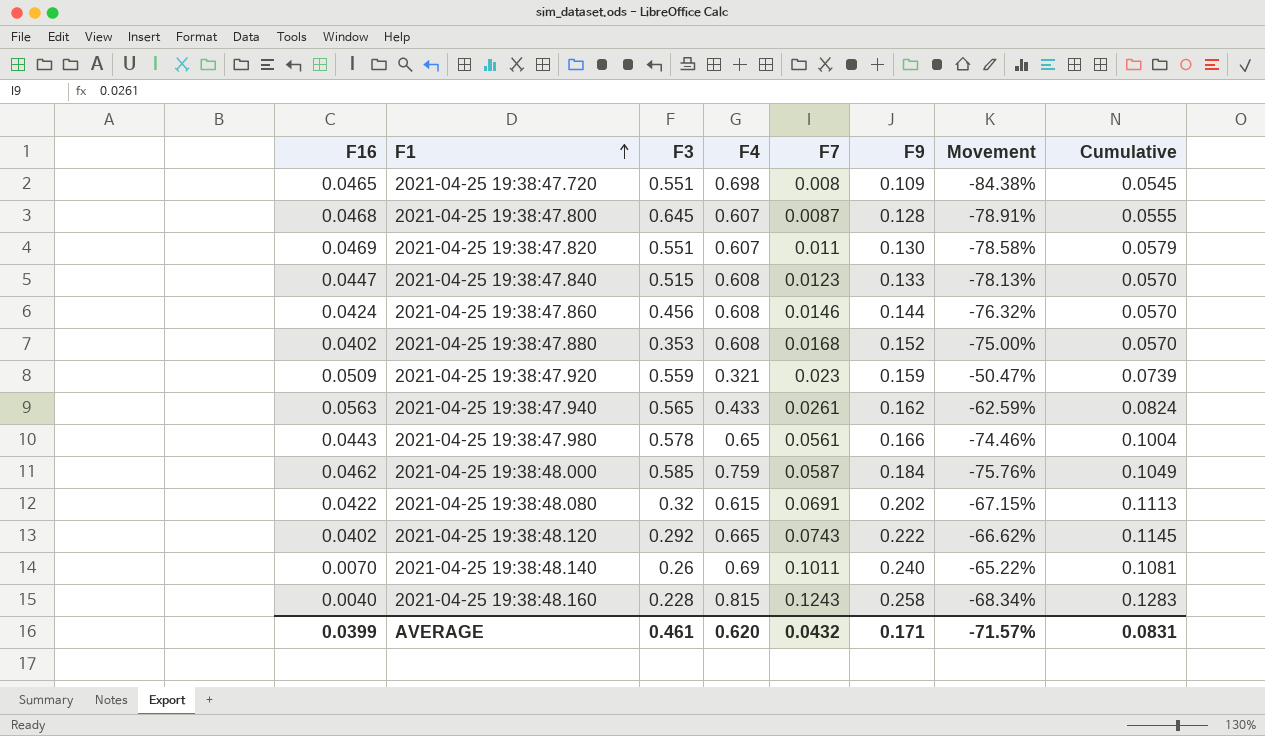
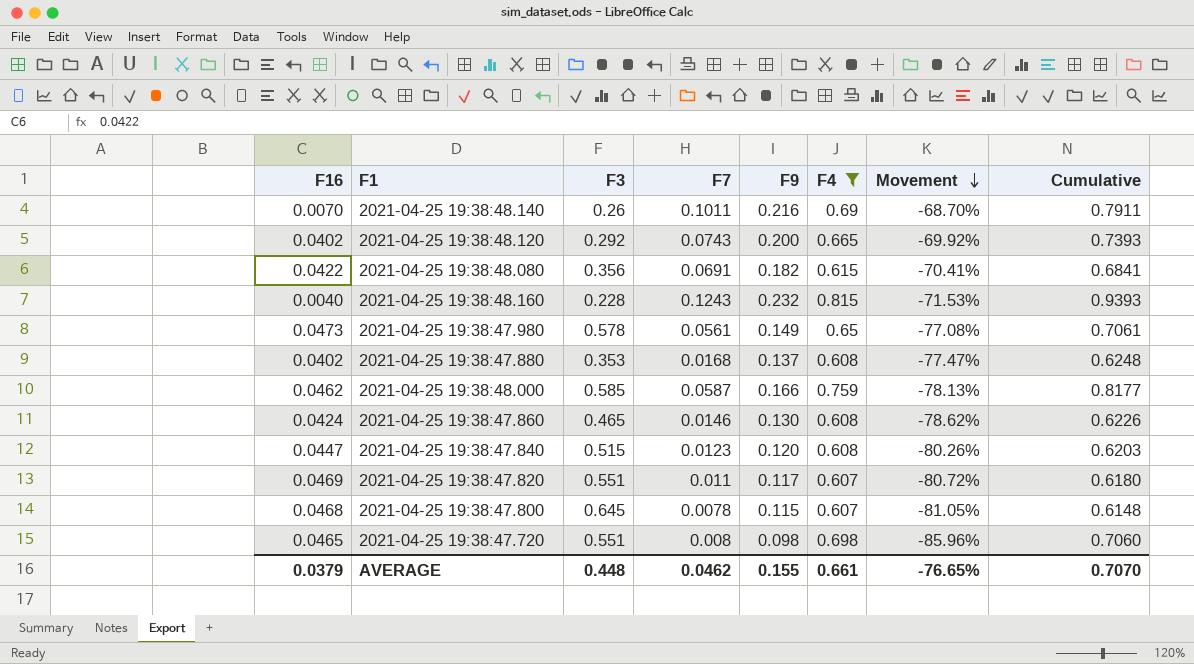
filter: none -> F4 >= 0.607
row order: F1 ascending -> Movement descending
column F4 | position: 4 -> 6
column Cumulative | formula: [F16] + [F7] -> [F7] + [F4]
2021-04-25 19:38:48.140 | F9: 0.240 -> 0.216
2021-04-25 19:38:48.140 | Movement: -65.22% -> -68.70%
2021-04-25 19:38:48.120 | F9: 0.222 -> 0.200
2021-04-25 19:38:48.120 | Movement: -66.62% -> -69.92%
2021-04-25 19:38:48.080 | F3: 0.32 -> 0.356
2021-04-25 19:38:48.080 | F9: 0.202 -> 0.182
2021-04-25 19:38:48.080 | Movement: -67.15% -> -70.41%
2021-04-25 19:38:48.160 | F9: 0.258 -> 0.232
2021-04-25 19:38:48.160 | Movement: -68.34% -> -71.53%
2021-04-25 19:38:47.980 | F16: 0.0443 -> 0.0473
2021-04-25 19:38:47.980 | F9: 0.166 -> 0.149
2021-04-25 19:38:47.980 | Movement: -74.46% -> -77.08%
2021-04-25 19:38:47.880 | F9: 0.152 -> 0.137
2021-04-25 19:38:47.880 | Movement: -75.00% -> -77.47%
2021-04-25 19:38:48.000 | F9: 0.184 -> 0.166
2021-04-25 19:38:48.000 | Movement: -75.76% -> -78.13%
2021-04-25 19:38:47.860 | F3: 0.456 -> 0.465
2021-04-25 19:38:47.860 | F9: 0.144 -> 0.130
2021-04-25 19:38:47.860 | Movement: -76.32% -> -78.62%
2021-04-25 19:38:47.840 | F9: 0.133 -> 0.120
2021-04-25 19:38:47.840 | Movement: -78.13% -> -80.26%
2021-04-25 19:38:47.820 | F9: 0.130 -> 0.117
2021-04-25 19:38:47.820 | Movement: -78.58% -> -80.72%
2021-04-25 19:38:47.800 | F7: 0.0087 -> 0.0078
2021-04-25 19:38:47.800 | F9: 0.128 -> 0.115
2021-04-25 19:38:47.800 | Movement: -78.91% -> -81.05%
2021-04-25 19:38:47.720 | F9: 0.109 -> 0.098
2021-04-25 19:38:47.720 | Movement: -84.38% -> -85.96%
AVERAGE | F16: 0.0399 -> 0.0379
AVERAGE | F3: 0.461 -> 0.448
AVERAGE | F7: 0.0432 -> 0.0462
AVERAGE | F9: 0.171 -> 0.155
AVERAGE | F4: 0.620 -> 0.661
AVERAGE | Movement: -71.57% -> -76.65%
AVERAGE | Cumulative: 0.0831 -> 0.7070

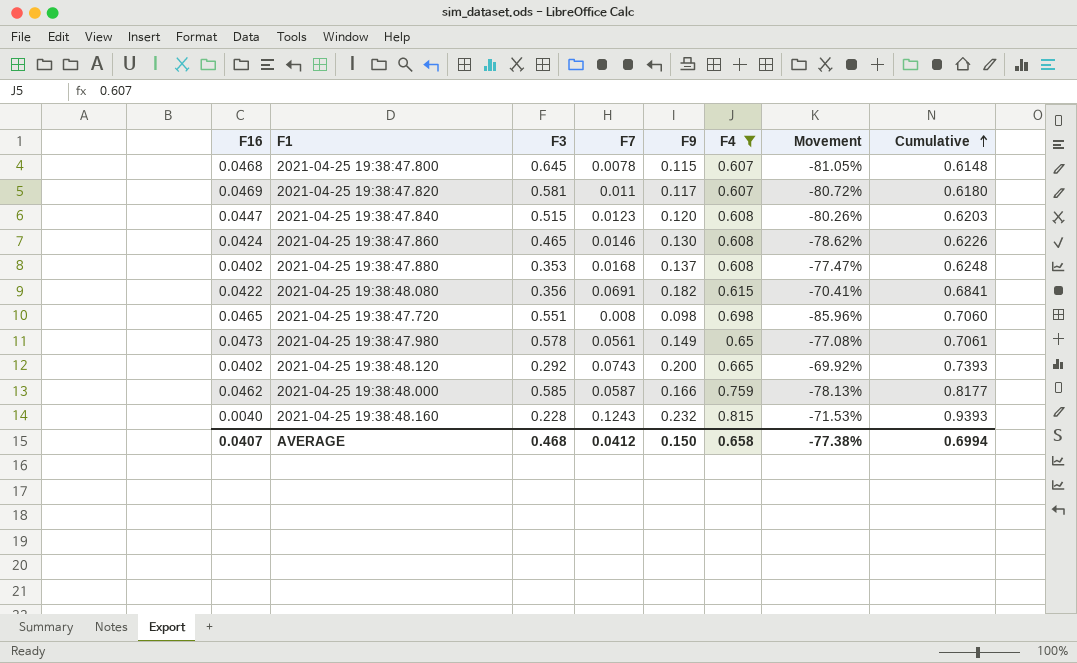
row order: Movement descending -> Cumulative ascending
row 2021-04-25 19:38:48.140: 0.0070 | 0.26 | 0.1011 | 0.216 | 0.69 | -68.70% | 0.7911 -> none
2021-04-25 19:38:47.820 | F3: 0.551 -> 0.581
AVERAGE | F16: 0.0379 -> 0.0407
AVERAGE | F3: 0.448 -> 0.468
AVERAGE | F7: 0.0462 -> 0.0412
AVERAGE | F9: 0.155 -> 0.150
AVERAGE | F4: 0.661 -> 0.658
AVERAGE | Movement: -76.65% -> -77.38%
AVERAGE | Cumulative: 0.7070 -> 0.6994

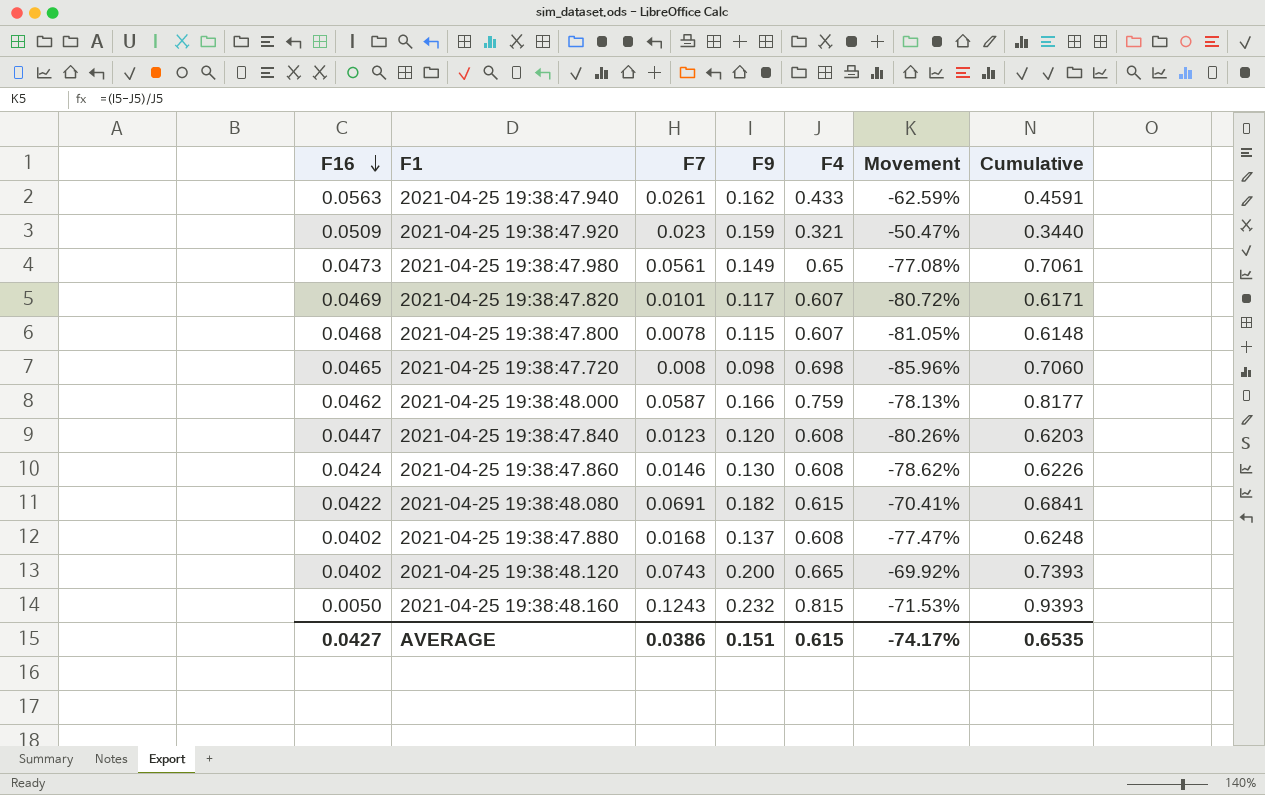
filter: F4 >= 0.607 -> none
row order: Cumulative ascending -> F16 descending
column F3 | position: 3 -> none
2021-04-25 19:38:47.820 | F7: 0.011 -> 0.0101
2021-04-25 19:38:47.820 | Cumulative: 0.6180 -> 0.6171
2021-04-25 19:38:48.160 | F16: 0.0040 -> 0.0050
AVERAGE | F16: 0.0407 -> 0.0427
AVERAGE | F7: 0.0412 -> 0.0386
AVERAGE | F9: 0.150 -> 0.151
AVERAGE | F4: 0.658 -> 0.615
AVERAGE | Movement: -77.38% -> -74.17%
AVERAGE | Cumulative: 0.6994 -> 0.6535

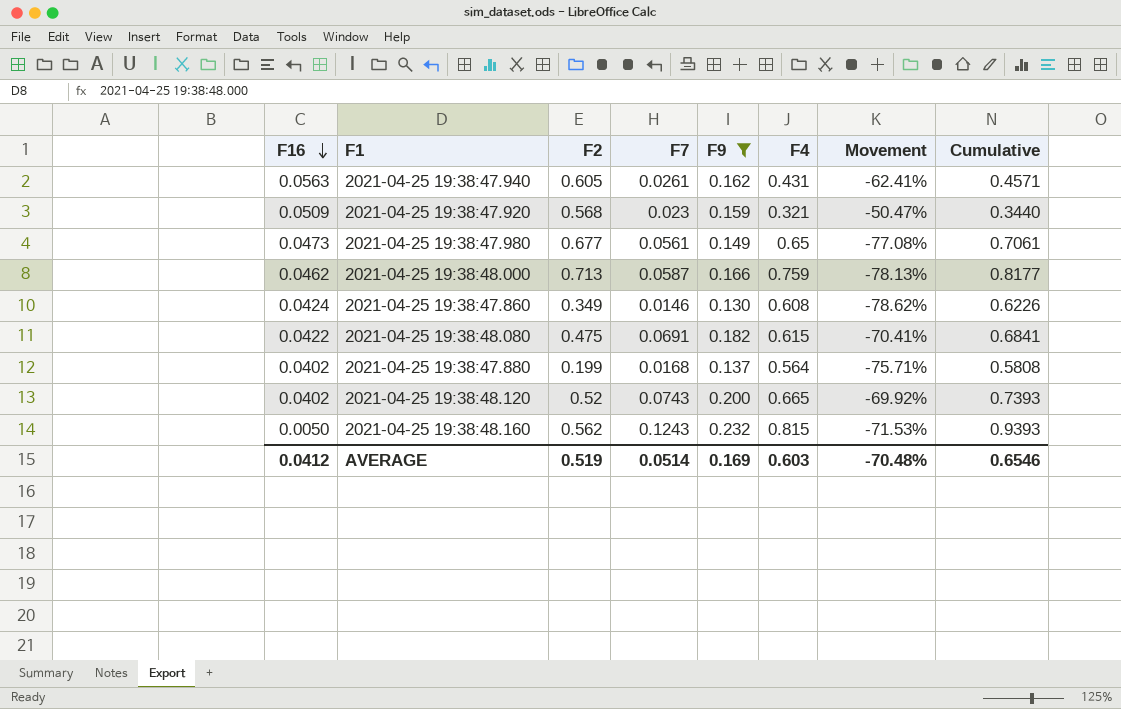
filter: none -> F9 >= 0.130
column F2 | position: none -> 3
2021-04-25 19:38:47.940 | F4: 0.433 -> 0.431
2021-04-25 19:38:47.940 | Movement: -62.59% -> -62.41%
2021-04-25 19:38:47.940 | Cumulative: 0.4591 -> 0.4571
2021-04-25 19:38:47.880 | F4: 0.608 -> 0.564
2021-04-25 19:38:47.880 | Movement: -77.47% -> -75.71%
2021-04-25 19:38:47.880 | Cumulative: 0.6248 -> 0.5808
AVERAGE | F16: 0.0427 -> 0.0412
AVERAGE | F7: 0.0386 -> 0.0514
AVERAGE | F9: 0.151 -> 0.169
AVERAGE | F4: 0.615 -> 0.603
AVERAGE | Movement: -74.17% -> -70.48%
AVERAGE | Cumulative: 0.6535 -> 0.6546

